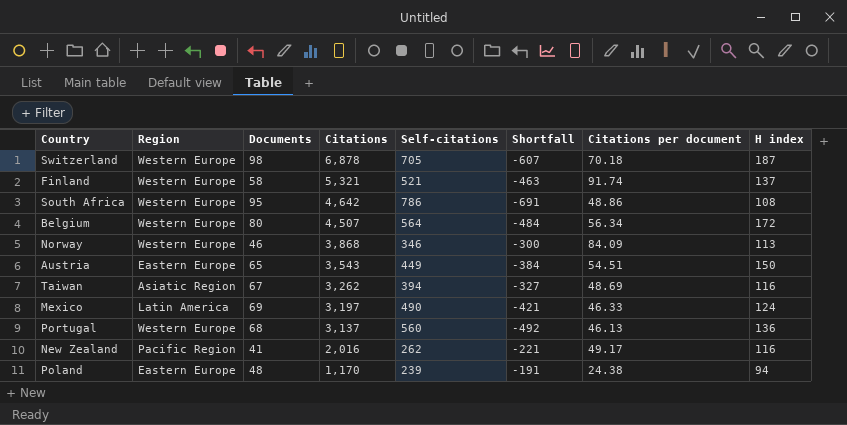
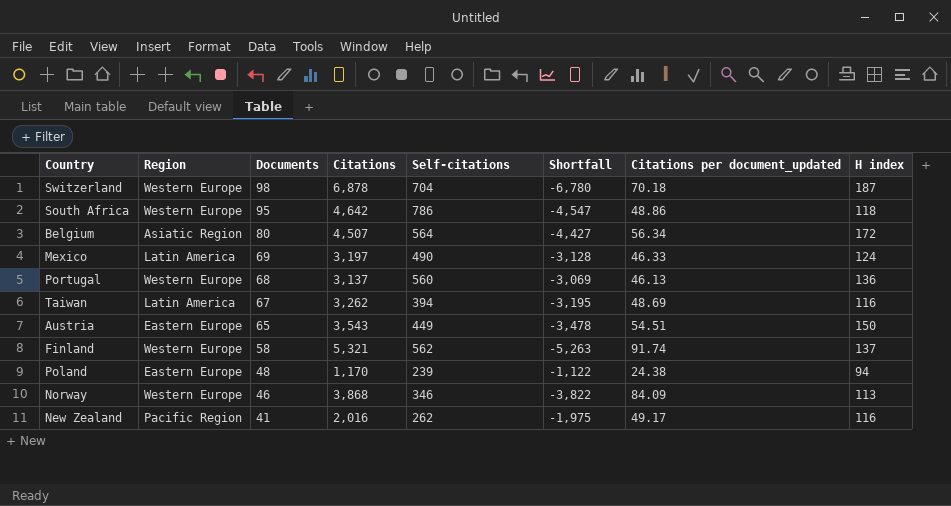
row order: Citations descending -> Documents descending
column Shortfall | formula: [Documents] - [Self-citations] -> [Documents] - [Citations]
column name: Citations per document -> Citations per document_updated
Switzerland | Self-citations: 705 -> 704
South Africa | H index: 108 -> 118
Belgium | Region: Western Europe -> Asiatic Region
Taiwan | Region: Asiatic Region -> Latin America
Finland | Self-citations: 521 -> 562

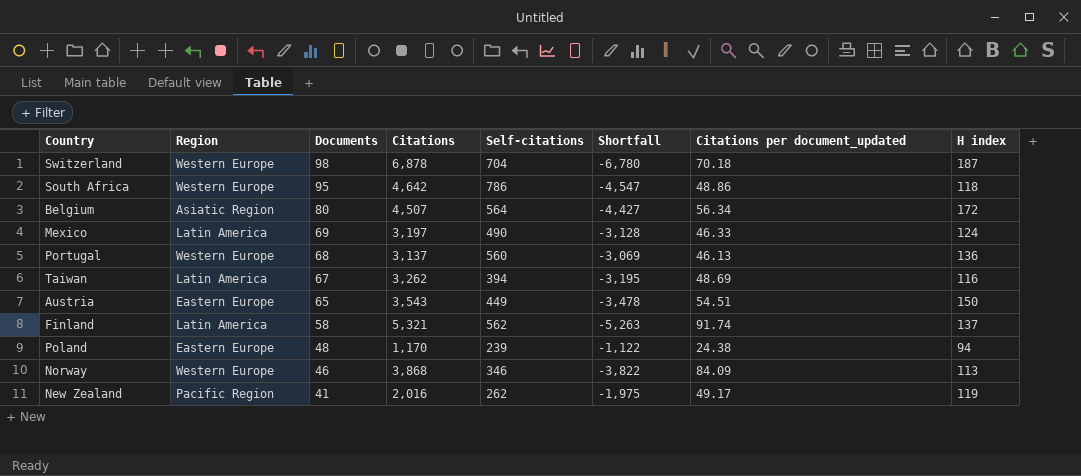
Finland | Region: Western Europe -> Latin America
New Zealand | H index: 116 -> 119

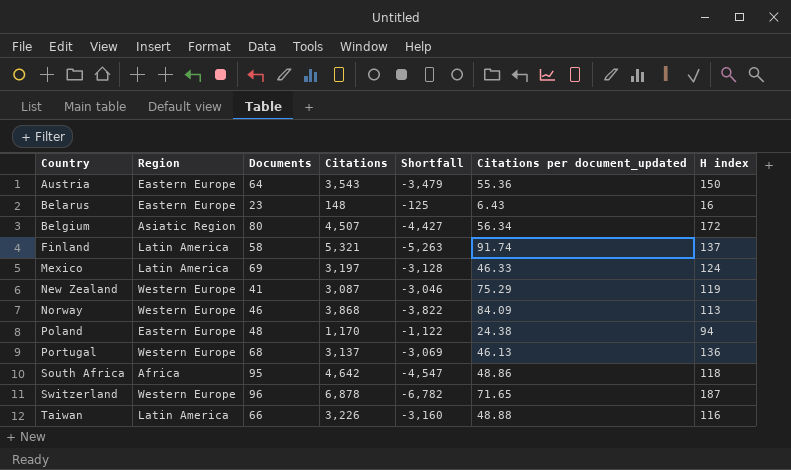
row order: Documents descending -> Country ascending
column Self-citations | position: 5 -> none
Austria | Documents: 65 -> 64
Austria | Shortfall: -3,478 -> -3,479
Austria | Citations per document_updated: 54.51 -> 55.36
row Belarus: none -> Eastern Europe | 23 | 148 | -125 | 6.43 | 16
New Zealand | Region: Pacific Region -> Western Europe
New Zealand | Citations: 2,016 -> 3,087
New Zealand | Shortfall: -1,975 -> -3,046
New Zealand | Citations per document_updated: 49.17 -> 75.29
South Africa | Region: Western Europe -> Africa
Switzerland | Documents: 98 -> 96
Switzerland | Shortfall: -6,780 -> -6,782
Switzerland | Citations per document_updated: 70.18 -> 71.65
Taiwan | Documents: 67 -> 66
Taiwan | Citations: 3,262 -> 3,226
Taiwan | Shortfall: -3,195 -> -3,160
Taiwan | Citations per document_updated: 48.69 -> 48.88

